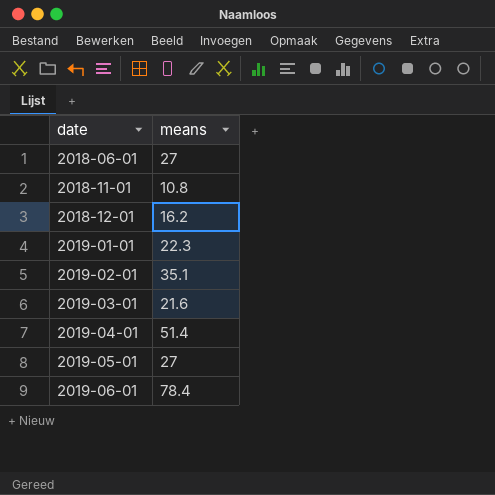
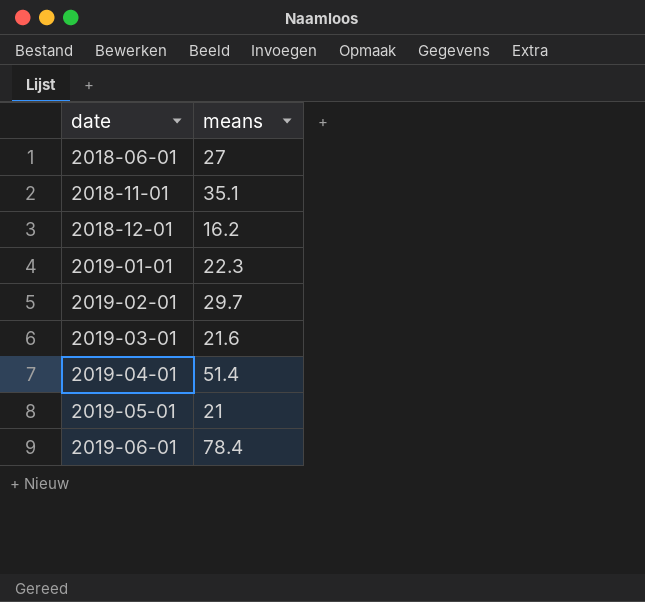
2018-11-01 | means: 10.8 -> 35.1
2019-02-01 | means: 35.1 -> 29.7
2019-05-01 | means: 27 -> 21

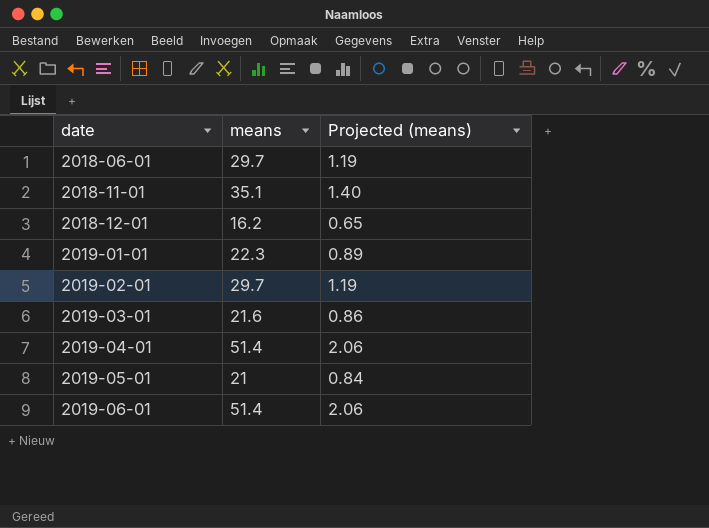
column Projected (means) | formula: none -> [means] * 0.04
2018-06-01 | means: 27 -> 29.7
2019-06-01 | means: 78.4 -> 51.4

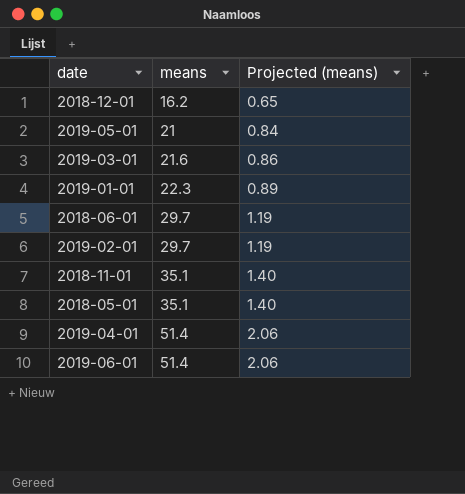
row order: date ascending -> means ascending
row 2018-05-01: none -> 35.1 | 1.40

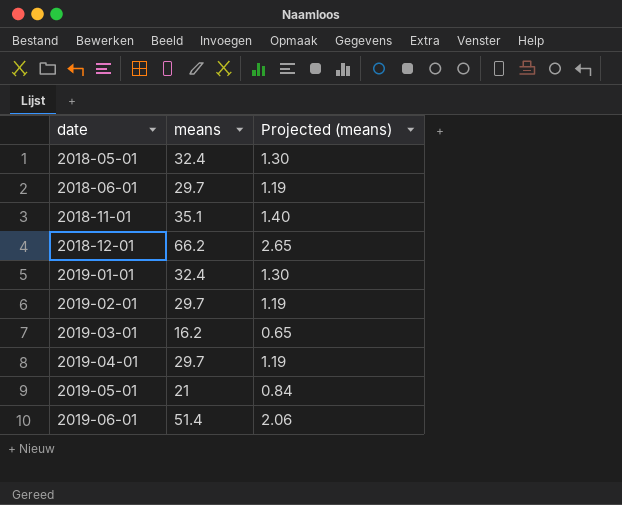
row order: means ascending -> date ascending
2018-05-01 | means: 35.1 -> 32.4
2018-05-01 | Projected (means): 1.40 -> 1.30
2018-12-01 | means: 16.2 -> 66.2
2018-12-01 | Projected (means): 0.65 -> 2.65
2019-01-01 | means: 22.3 -> 32.4
2019-01-01 | Projected (means): 0.89 -> 1.30
2019-03-01 | means: 21.6 -> 16.2
2019-03-01 | Projected (means): 0.86 -> 0.65
2019-04-01 | means: 51.4 -> 29.7
2019-04-01 | Projected (means): 2.06 -> 1.19

